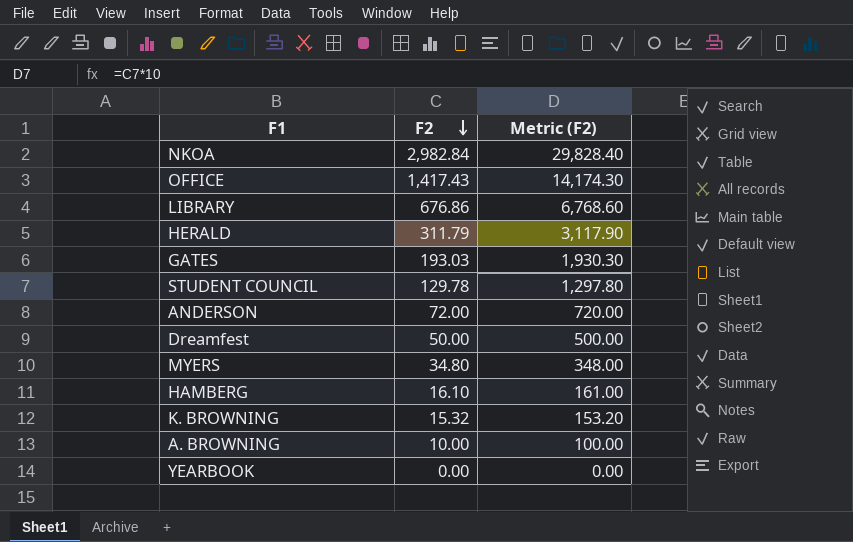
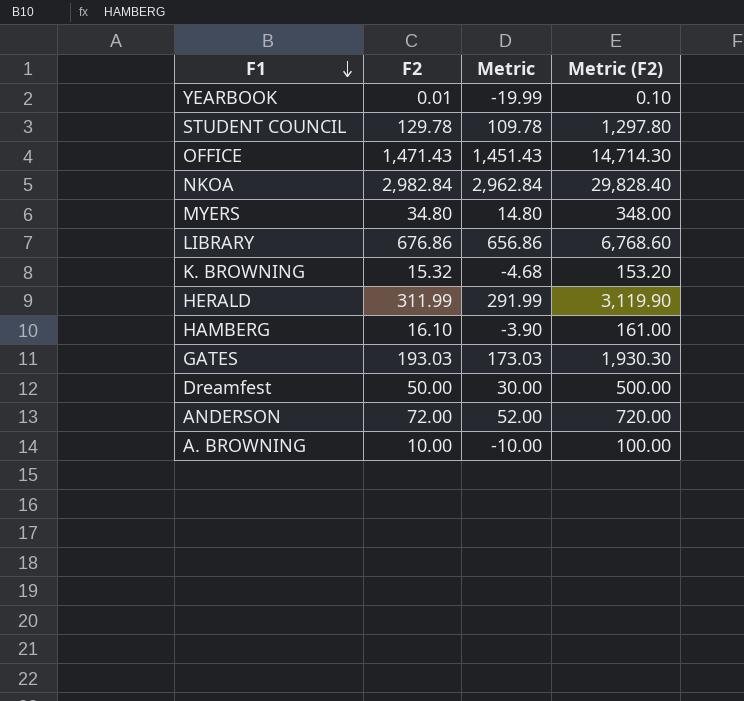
row order: F2 descending -> F1 descending
column Metric | formula: none -> [F2] - 20
YEARBOOK | F2: 0.00 -> 0.01
YEARBOOK | Metric (F2): 0.00 -> 0.10
OFFICE | F2: 1,417.43 -> 1,471.43
OFFICE | Metric (F2): 14,174.30 -> 14,714.30
HERALD | F2: 311.79 -> 311.99
HERALD | Metric (F2): 3,117.90 -> 3,119.90

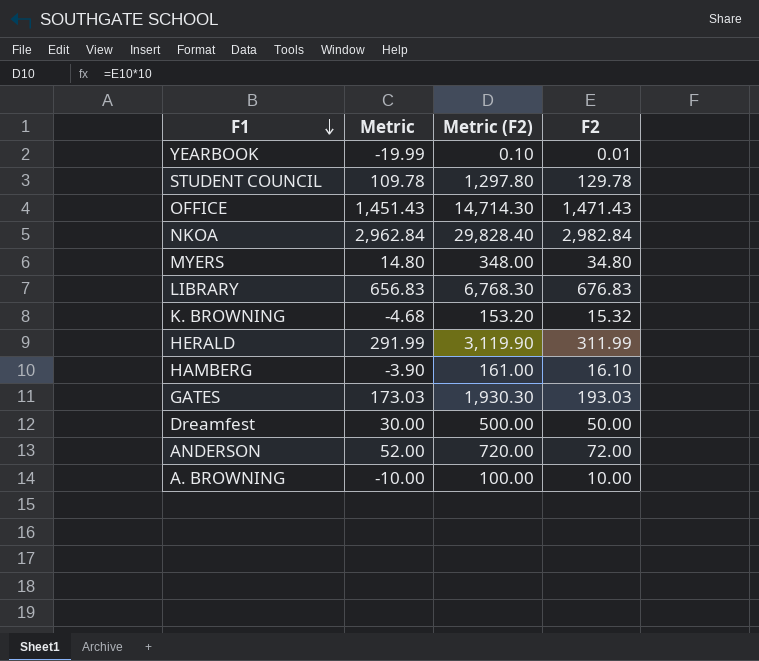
column F2 | position: 2 -> 4
LIBRARY | Metric: 656.86 -> 656.83
LIBRARY | Metric (F2): 6,768.60 -> 6,768.30
LIBRARY | F2: 676.86 -> 676.83

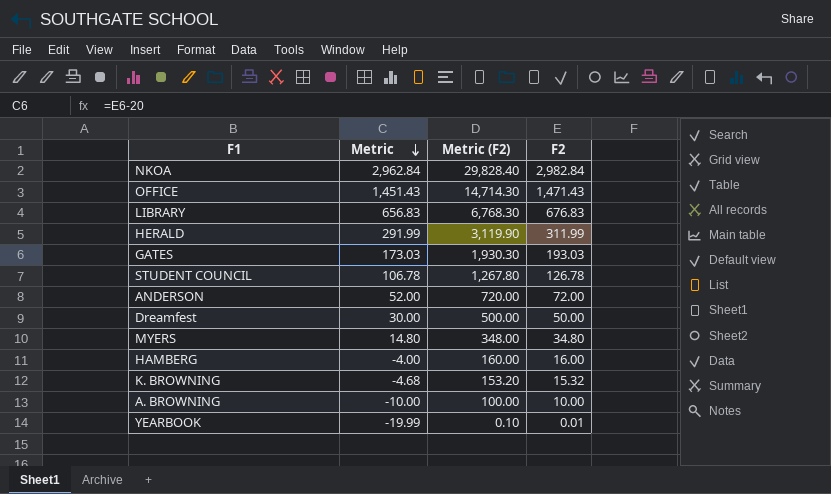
row order: F1 descending -> Metric descending
STUDENT COUNCIL | Metric: 109.78 -> 106.78
STUDENT COUNCIL | Metric (F2): 1,297.80 -> 1,267.80
STUDENT COUNCIL | F2: 129.78 -> 126.78
HAMBERG | Metric: -3.90 -> -4.00
HAMBERG | Metric (F2): 161.00 -> 160.00
HAMBERG | F2: 16.10 -> 16.00

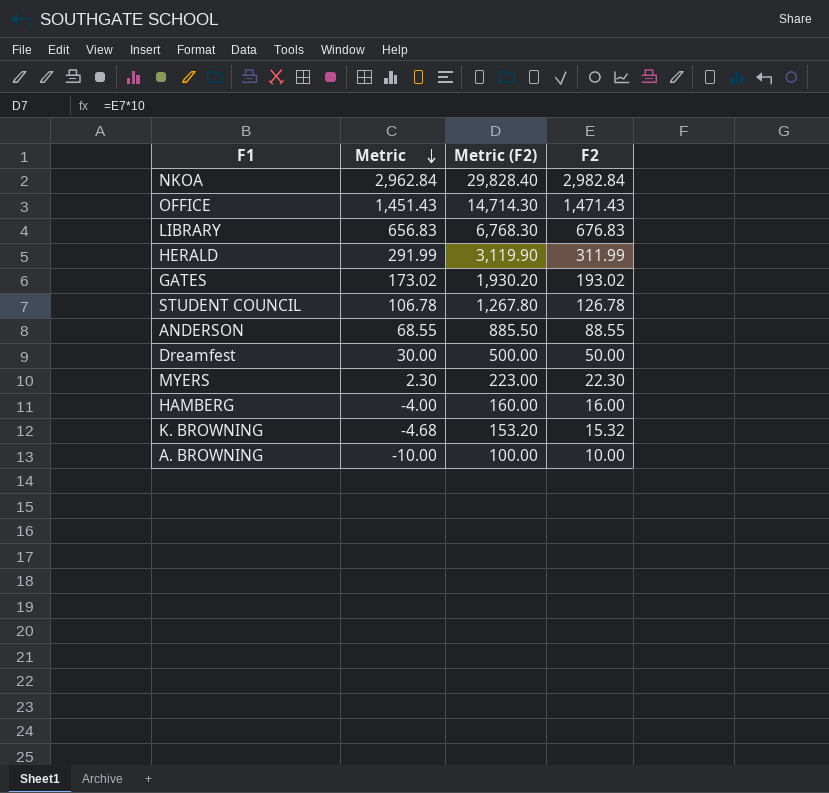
row YEARBOOK: -19.99 | 0.10 | 0.01 -> none
GATES | Metric: 173.03 -> 173.02
GATES | Metric (F2): 1,930.30 -> 1,930.20
GATES | F2: 193.03 -> 193.02
ANDERSON | Metric: 52.00 -> 68.55
ANDERSON | Metric (F2): 720.00 -> 885.50
ANDERSON | F2: 72.00 -> 88.55
MYERS | Metric: 14.80 -> 2.30
MYERS | Metric (F2): 348.00 -> 223.00
MYERS | F2: 34.80 -> 22.30

